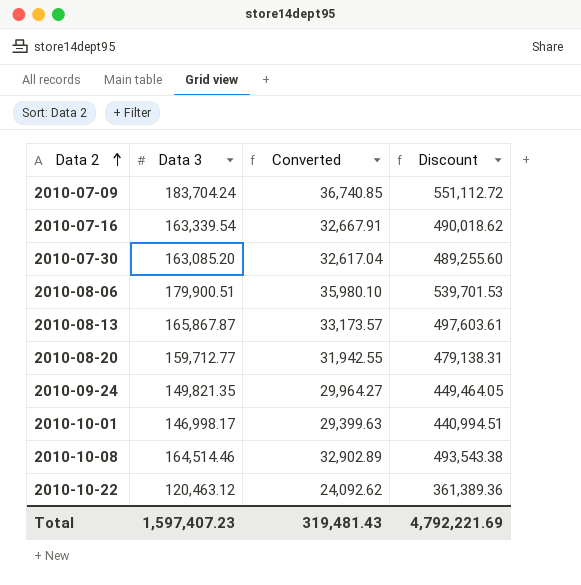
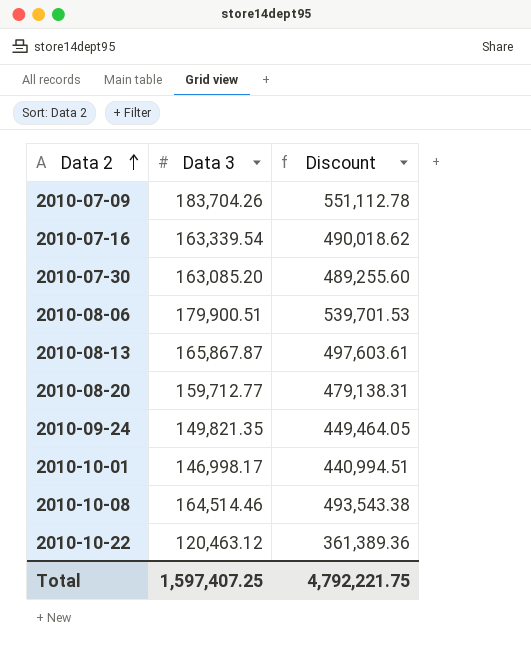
column Converted | formula: [Data 3] * 0.2 -> none
2010-07-09 | Data 3: 183,704.24 -> 183,704.26
2010-07-09 | Discount: 551,112.72 -> 551,112.78
Total | Data 3: 1,597,407.23 -> 1,597,407.25
Total | Discount: 4,792,221.69 -> 4,792,221.75

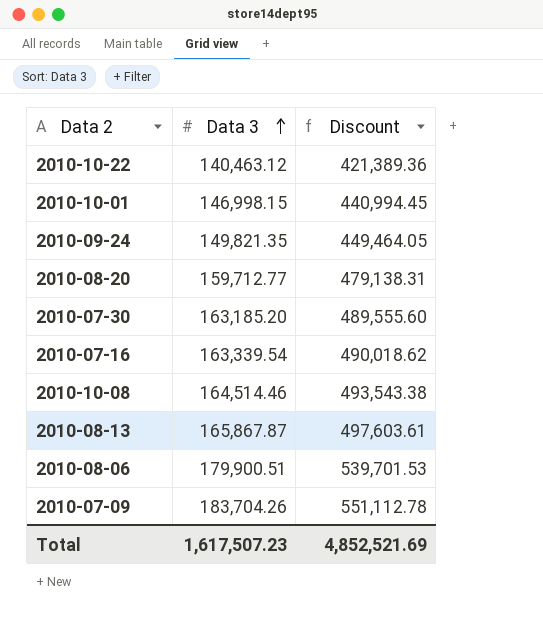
row order: Data 2 ascending -> Data 3 ascending
2010-10-22 | Data 3: 120,463.12 -> 140,463.12
2010-10-22 | Discount: 361,389.36 -> 421,389.36
2010-10-01 | Data 3: 146,998.17 -> 146,998.15
2010-10-01 | Discount: 440,994.51 -> 440,994.45
2010-07-30 | Data 3: 163,085.20 -> 163,185.20
2010-07-30 | Discount: 489,255.60 -> 489,555.60
Total | Data 3: 1,597,407.25 -> 1,617,507.23
Total | Discount: 4,792,221.75 -> 4,852,521.69

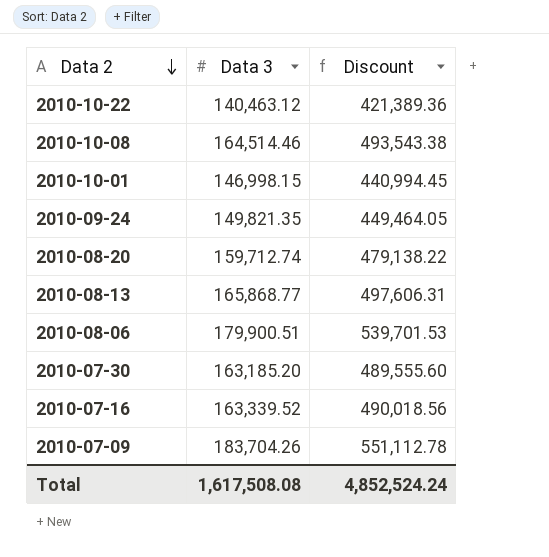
row order: Data 3 ascending -> Data 2 descending
2010-08-20 | Data 3: 159,712.77 -> 159,712.74
2010-08-20 | Discount: 479,138.31 -> 479,138.22
2010-08-13 | Data 3: 165,867.87 -> 165,868.77
2010-08-13 | Discount: 497,603.61 -> 497,606.31
2010-07-16 | Data 3: 163,339.54 -> 163,339.52
2010-07-16 | Discount: 490,018.62 -> 490,018.56
Total | Data 3: 1,617,507.23 -> 1,617,508.08
Total | Discount: 4,852,521.69 -> 4,852,524.24

